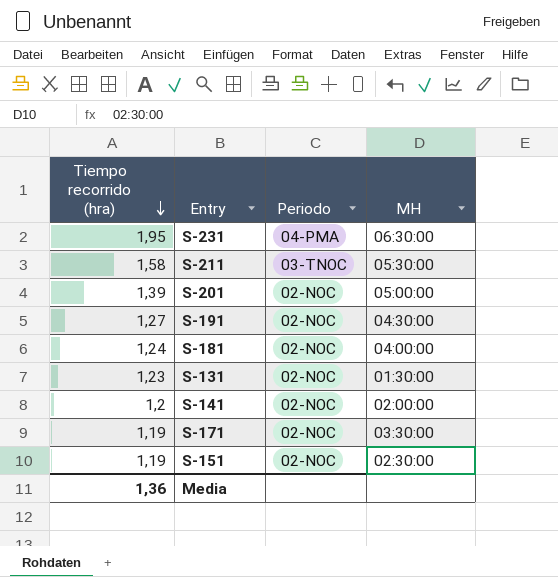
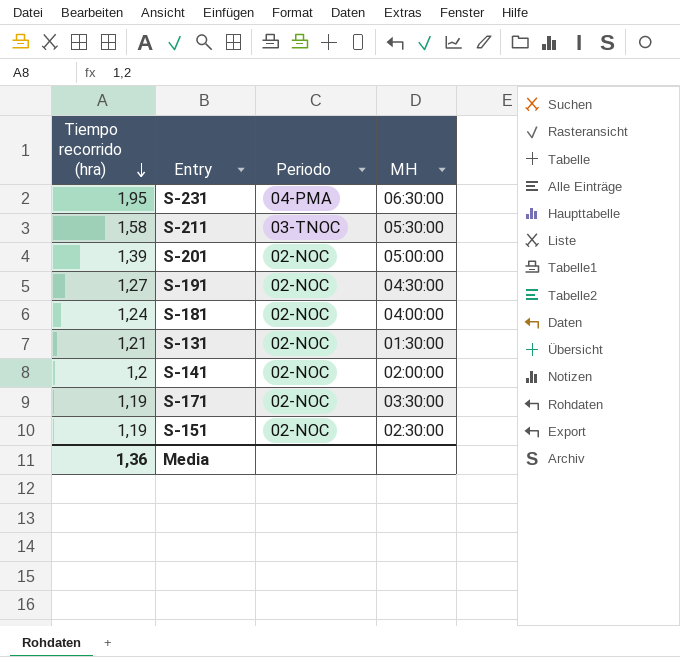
S-131 | Tiempo recorrido (hra): 1,23 -> 1,21

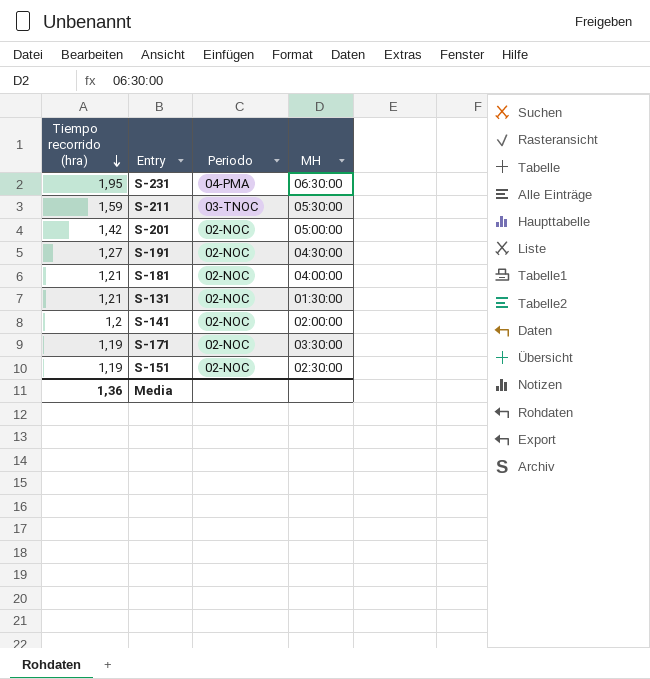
S-211 | Tiempo recorrido (hra): 1,58 -> 1,59
S-201 | Tiempo recorrido (hra): 1,39 -> 1,42
S-181 | Tiempo recorrido (hra): 1,24 -> 1,21

